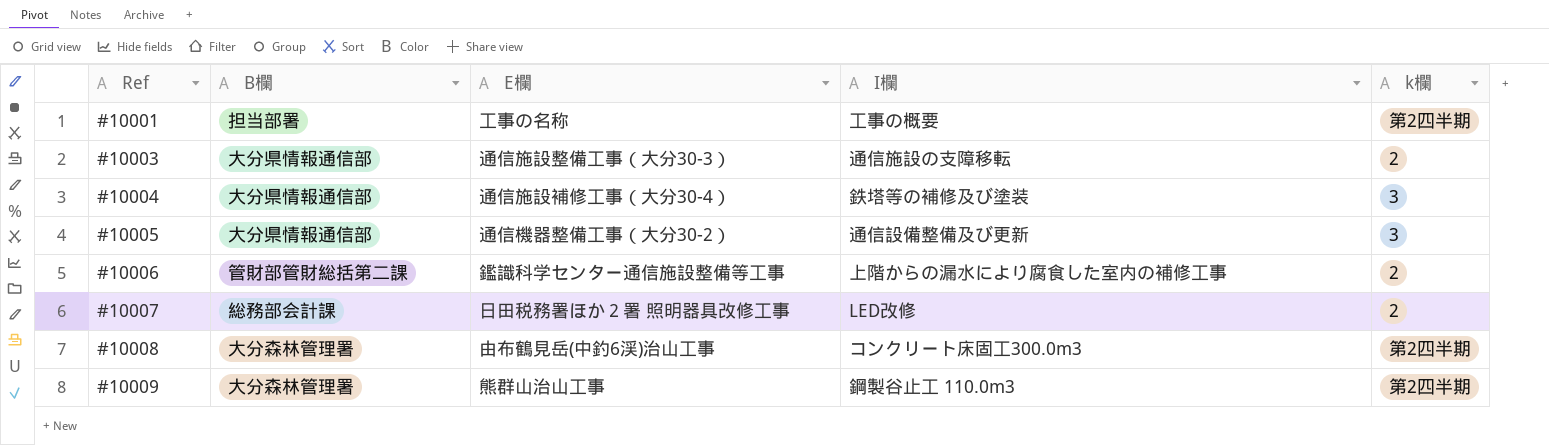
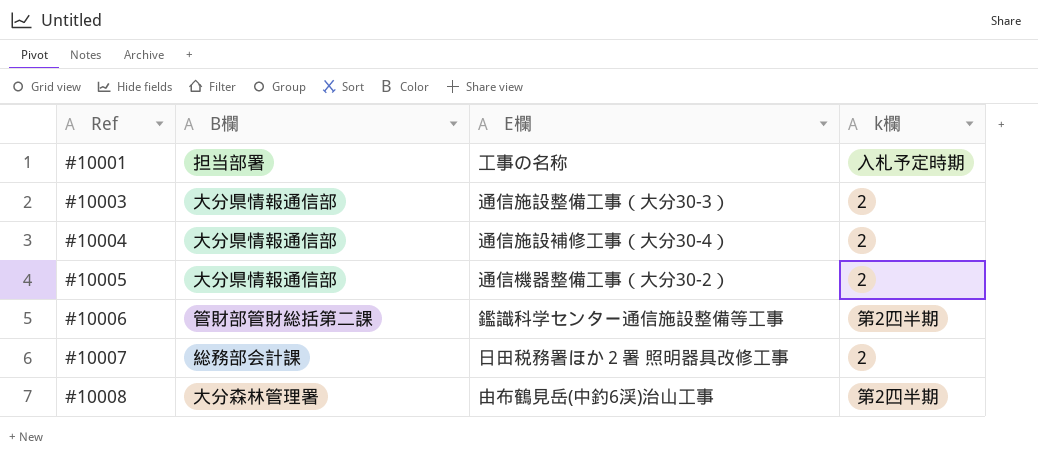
column I欄 | position: 4 -> none
row #10009: 大分森林管理署 | 熊群山治山工事 | 鋼製谷止工 110.0m3 | 第2四半期 -> none
#10001 | k欄: 第2四半期 -> 入札予定時期
#10004 | k欄: 3 -> 2
#10005 | k欄: 3 -> 2
#10006 | k欄: 2 -> 第2四半期

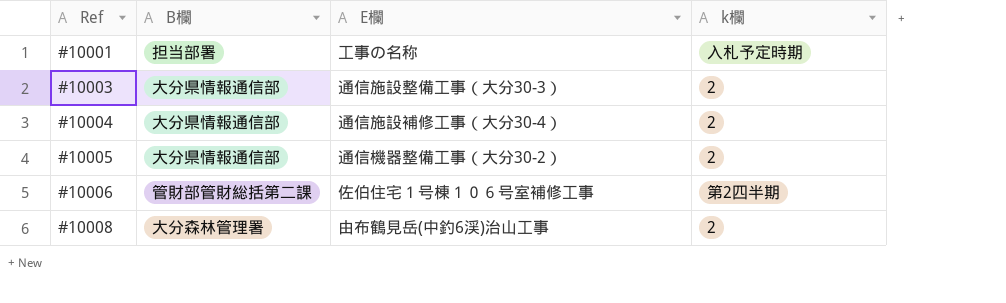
row #10007: 総務部会計課 | 日田税務署ほか２署 照明器具改修工事 | 2 -> none
#10006 | E欄: 鑑識科学センター通信施設整備等工事 -> 佐伯住宅１号棟１０６号室補修工事
#10008 | k欄: 第2四半期 -> 2

